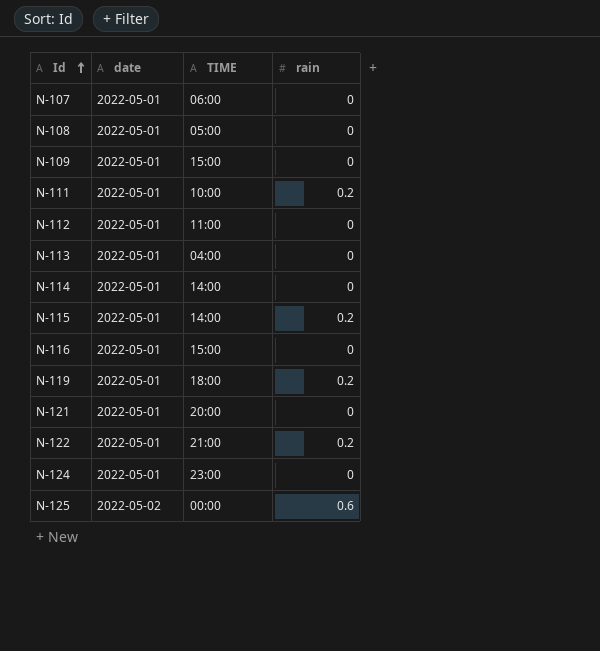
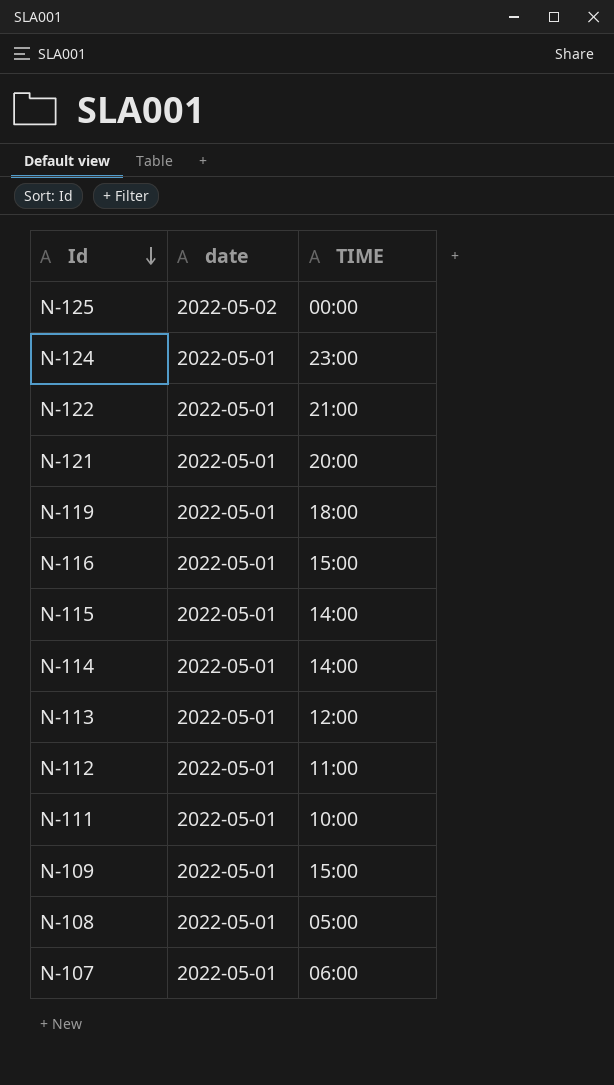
row order: Id ascending -> Id descending
column rain | position: 4 -> none
N-113 | TIME: 04:00 -> 12:00

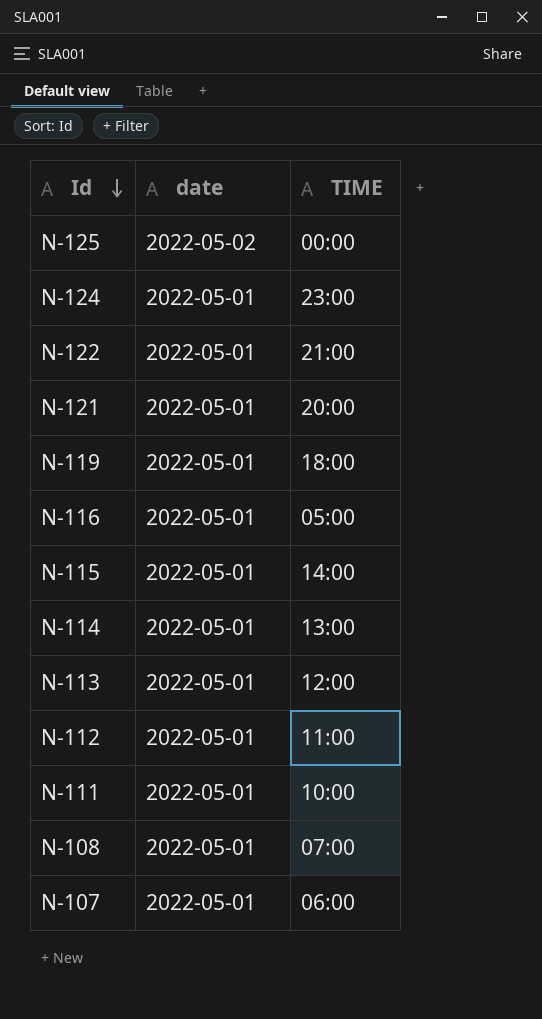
row N-109: 2022-05-01 | 15:00 -> none
N-116 | TIME: 15:00 -> 05:00
N-114 | TIME: 14:00 -> 13:00
N-108 | TIME: 05:00 -> 07:00

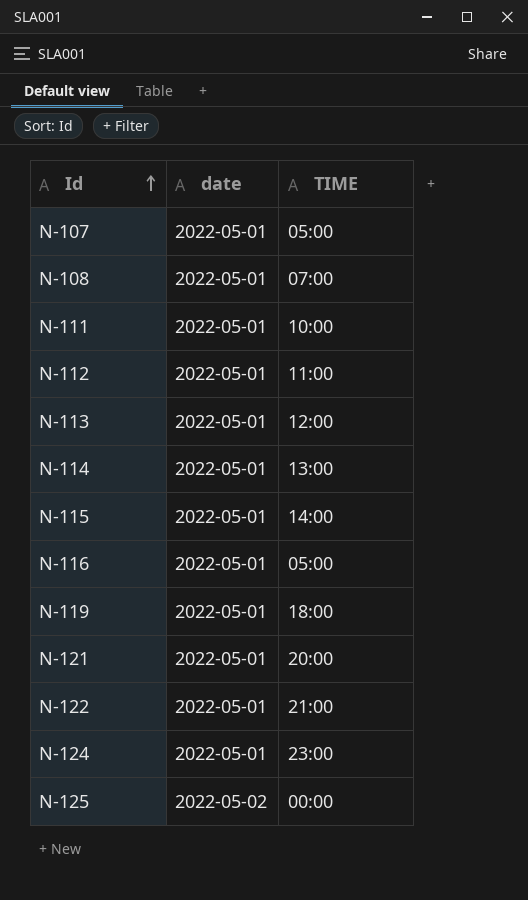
row order: Id descending -> Id ascending
N-107 | TIME: 06:00 -> 05:00

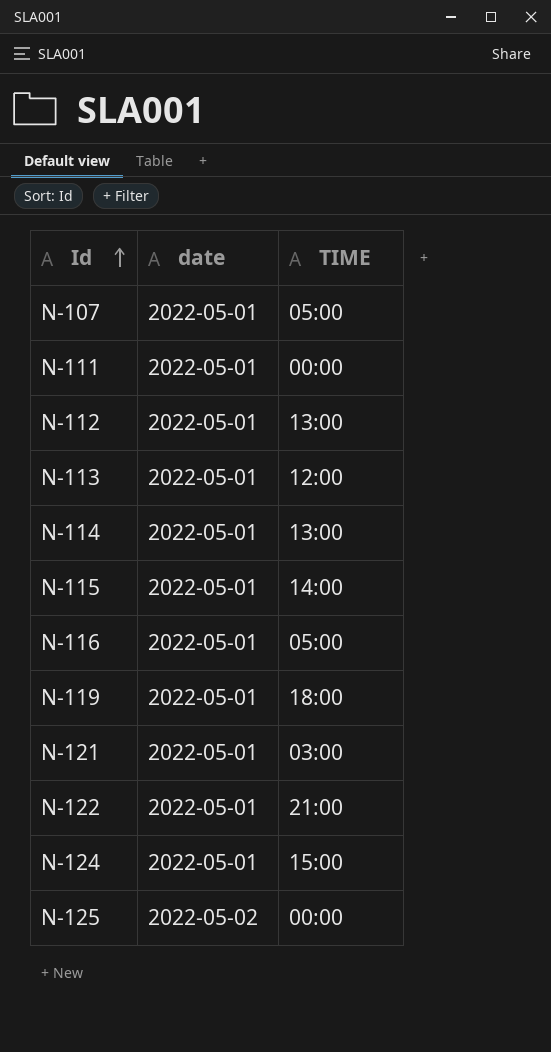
row N-108: 2022-05-01 | 07:00 -> none
N-111 | TIME: 10:00 -> 00:00
N-112 | TIME: 11:00 -> 13:00
N-121 | TIME: 20:00 -> 03:00
N-124 | TIME: 23:00 -> 15:00

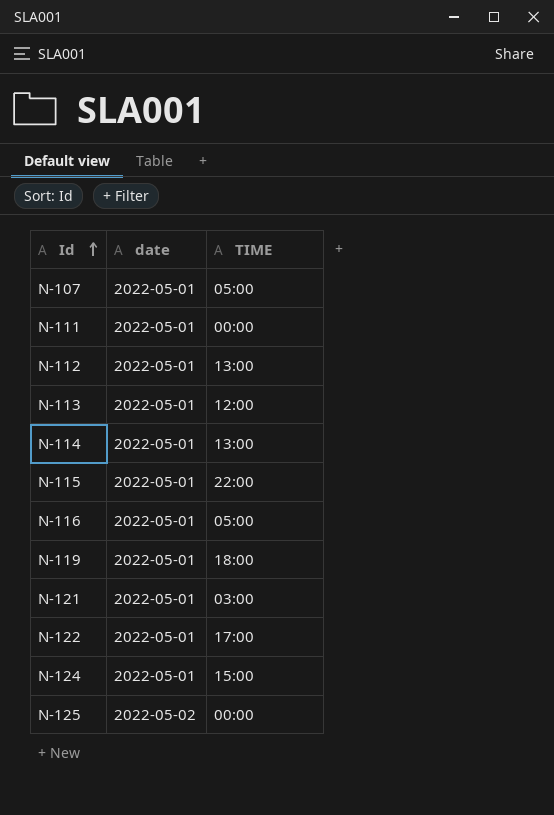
N-115 | TIME: 14:00 -> 22:00
N-122 | TIME: 21:00 -> 17:00

